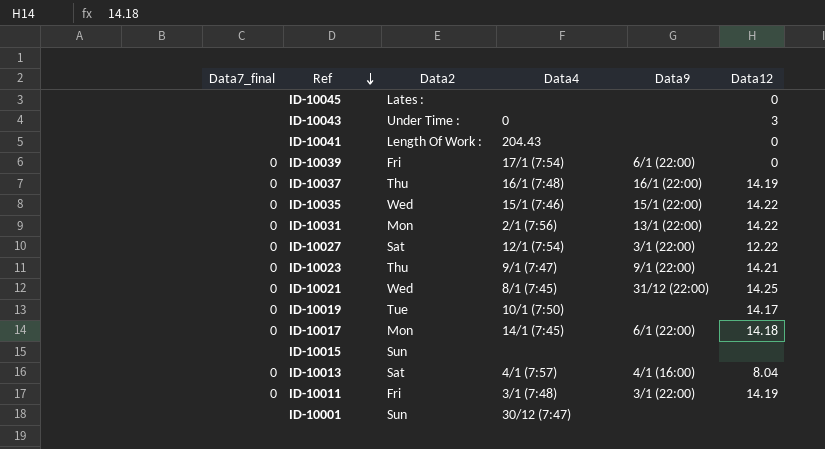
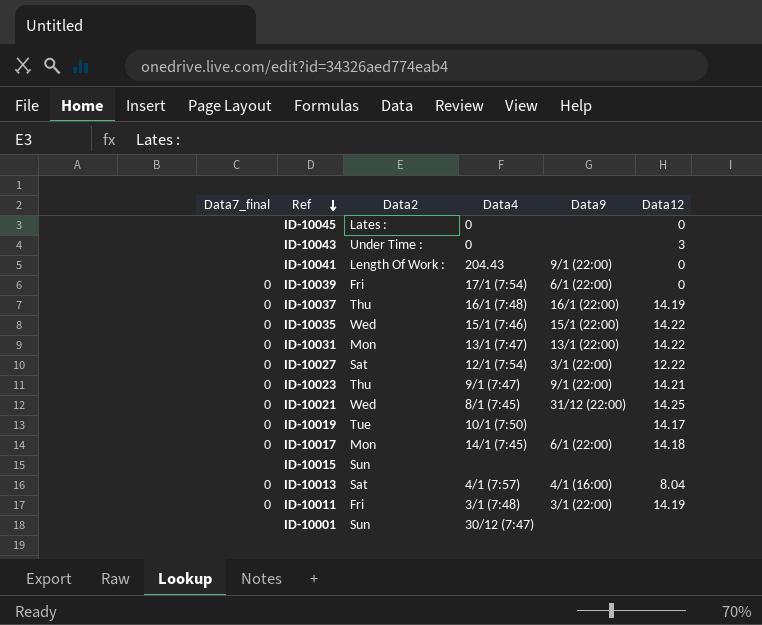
ID-10045 | Data4: none -> 0
ID-10041 | Data9: none -> 9/1 (22:00)
ID-10031 | Data4: 2/1 (7:56) -> 13/1 (7:47)

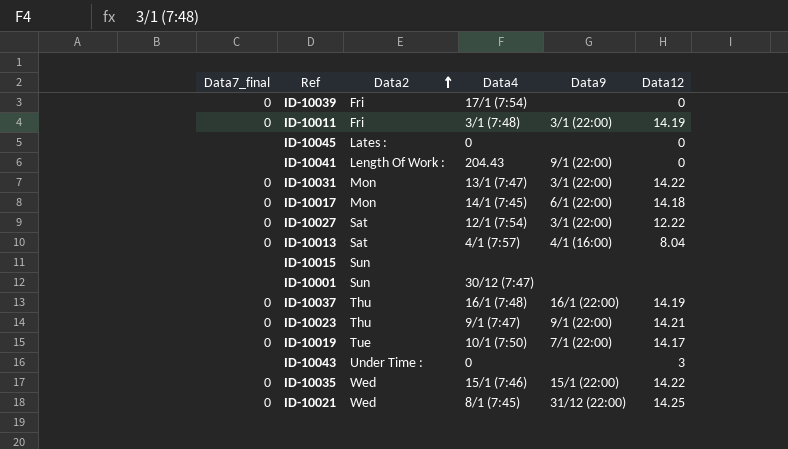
row order: Ref descending -> Data2 ascending
ID-10039 | Data9: 6/1 (22:00) -> none
ID-10031 | Data9: 13/1 (22:00) -> 3/1 (22:00)
ID-10019 | Data9: none -> 7/1 (22:00)

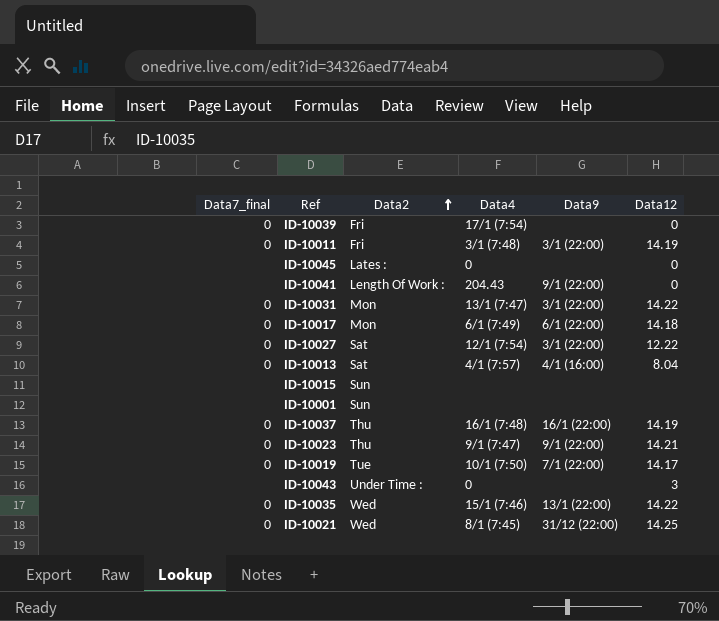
ID-10017 | Data4: 14/1 (7:45) -> 6/1 (7:49)
ID-10001 | Data4: 30/12 (7:47) -> none
ID-10035 | Data9: 15/1 (22:00) -> 13/1 (22:00)

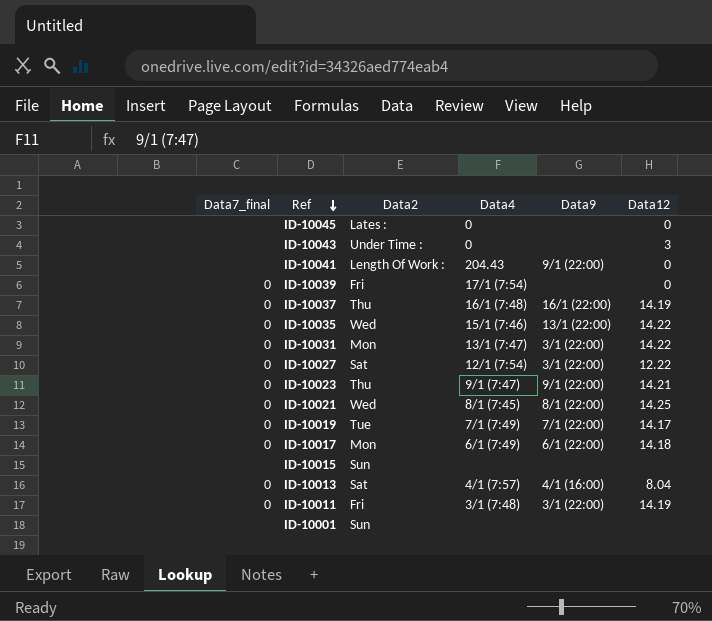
row order: Data2 ascending -> Ref descending
ID-10021 | Data9: 31/12 (22:00) -> 8/1 (22:00)
ID-10019 | Data4: 10/1 (7:50) -> 7/1 (7:49)

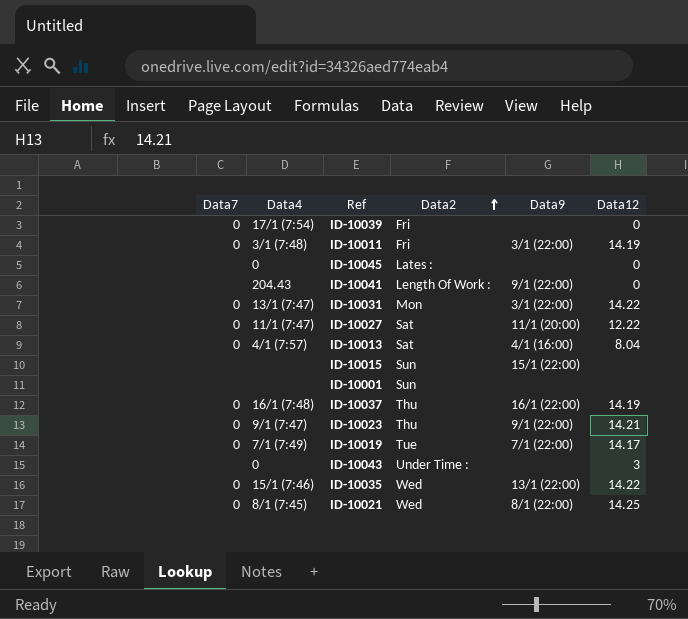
row order: Ref descending -> Data2 ascending
column name: Data7_final -> Data7
column Data4 | position: 4 -> 2
row ID-10017: 0 | Mon | 6/1 (7:49) | 6/1 (22:00) | 14.18 -> none
ID-10027 | Data4: 12/1 (7:54) -> 11/1 (7:47)
ID-10027 | Data9: 3/1 (22:00) -> 11/1 (20:00)
ID-10015 | Data9: none -> 15/1 (22:00)

